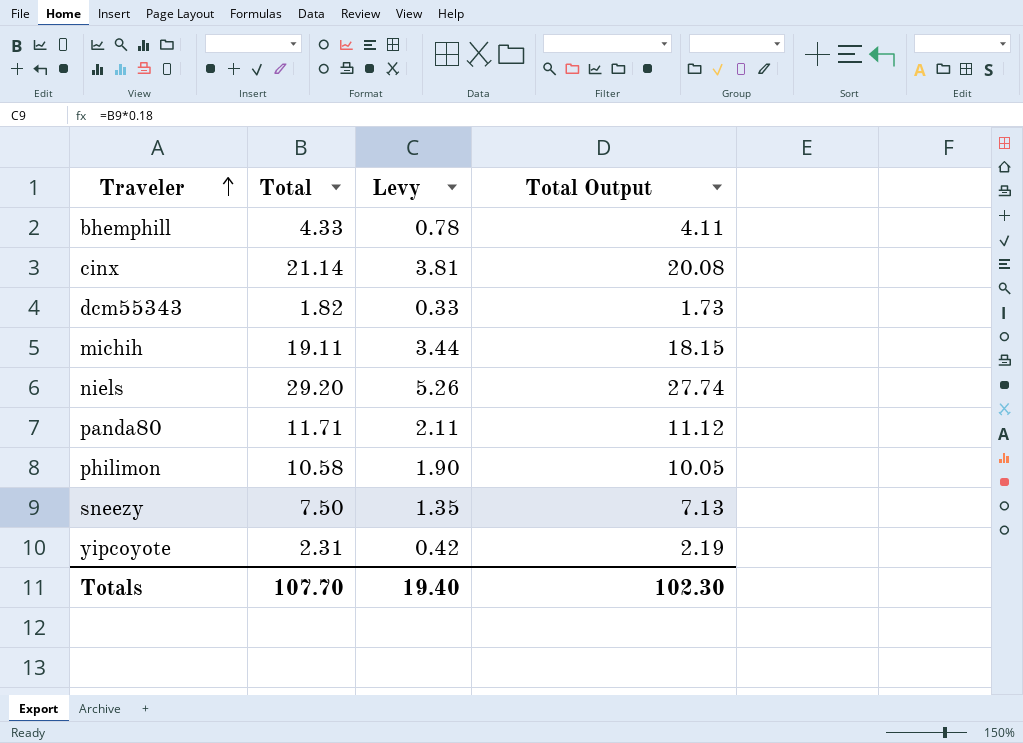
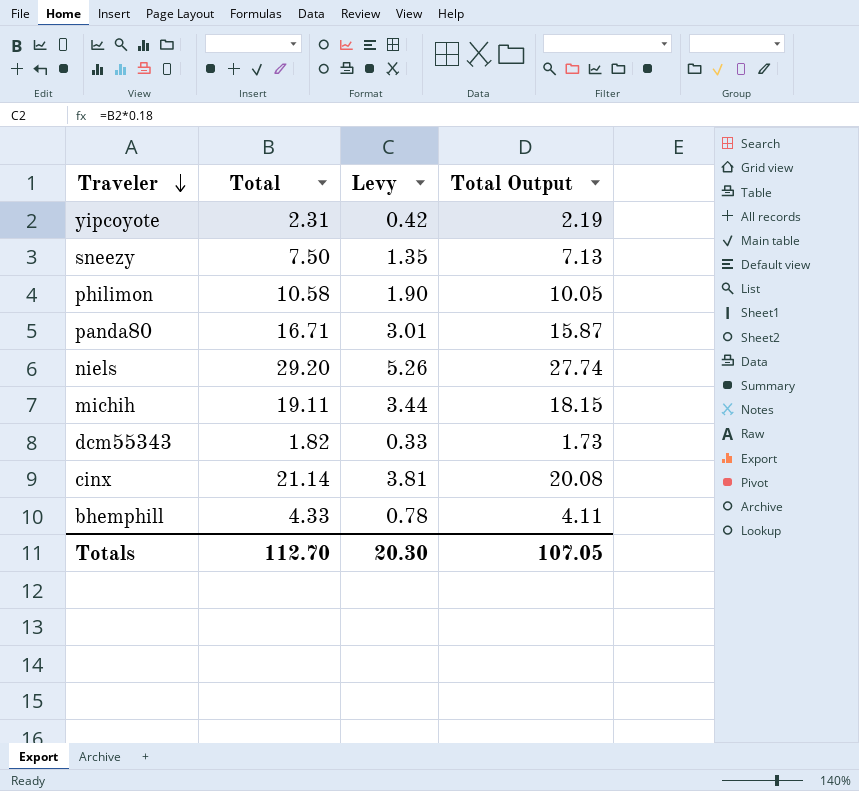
row order: Traveler ascending -> Traveler descending
panda80 | Total: 11.71 -> 16.71
panda80 | Levy: 2.11 -> 3.01
panda80 | Total Output: 11.12 -> 15.87
Totals | Total: 107.70 -> 112.70
Totals | Levy: 19.40 -> 20.30
Totals | Total Output: 102.30 -> 107.05

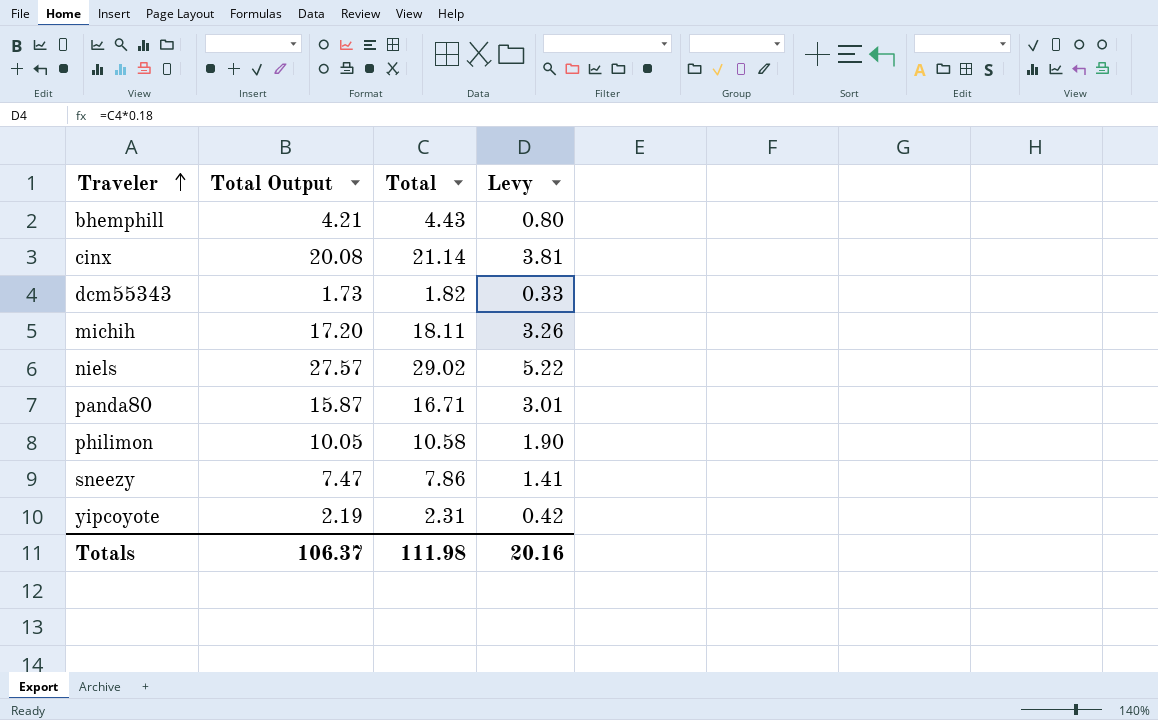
row order: Traveler descending -> Traveler ascending
column Total Output | position: 4 -> 2
bhemphill | Total Output: 4.11 -> 4.21
bhemphill | Total: 4.33 -> 4.43
bhemphill | Levy: 0.78 -> 0.80
michih | Total Output: 18.15 -> 17.20
michih | Total: 19.11 -> 18.11
michih | Levy: 3.44 -> 3.26
niels | Total Output: 27.74 -> 27.57
niels | Total: 29.20 -> 29.02
niels | Levy: 5.26 -> 5.22
sneezy | Total Output: 7.13 -> 7.47
sneezy | Total: 7.50 -> 7.86
sneezy | Levy: 1.35 -> 1.41
Totals | Total Output: 107.05 -> 106.37
Totals | Total: 112.70 -> 111.98
Totals | Levy: 20.30 -> 20.16

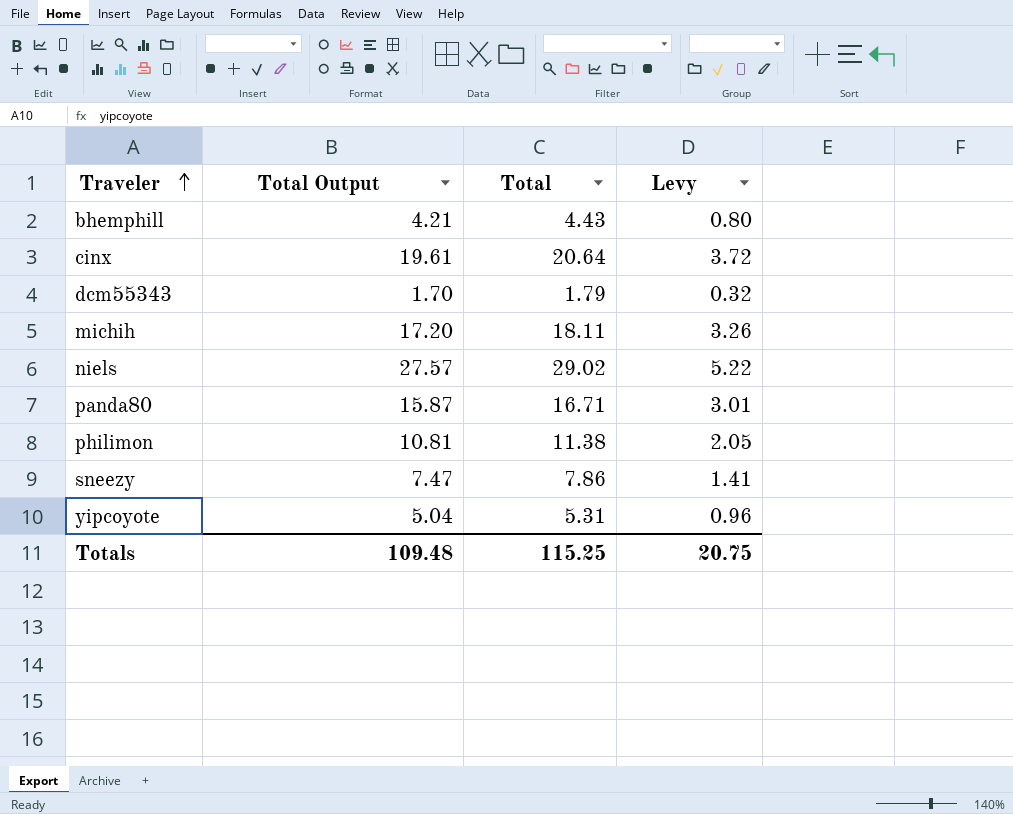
cinx | Total Output: 20.08 -> 19.61
cinx | Total: 21.14 -> 20.64
cinx | Levy: 3.81 -> 3.72
dcm55343 | Total Output: 1.73 -> 1.70
dcm55343 | Total: 1.82 -> 1.79
dcm55343 | Levy: 0.33 -> 0.32
philimon | Total Output: 10.05 -> 10.81
philimon | Total: 10.58 -> 11.38
philimon | Levy: 1.90 -> 2.05
yipcoyote | Total Output: 2.19 -> 5.04
yipcoyote | Total: 2.31 -> 5.31
yipcoyote | Levy: 0.42 -> 0.96
Totals | Total Output: 106.37 -> 109.48
Totals | Total: 111.98 -> 115.25
Totals | Levy: 20.16 -> 20.75

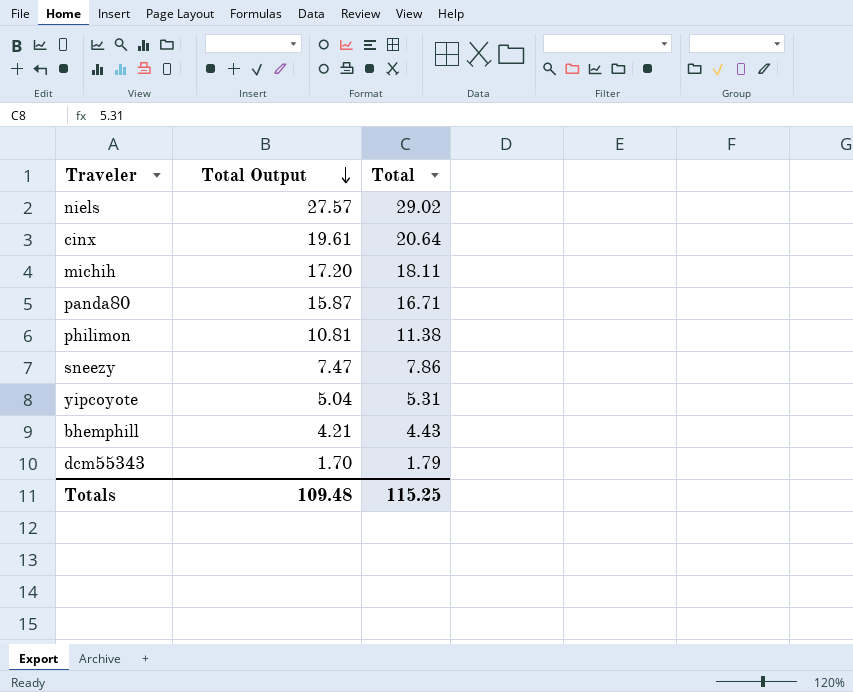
row order: Traveler ascending -> Total Output descending
column Levy | formula: [Total] * 0.18 -> none

